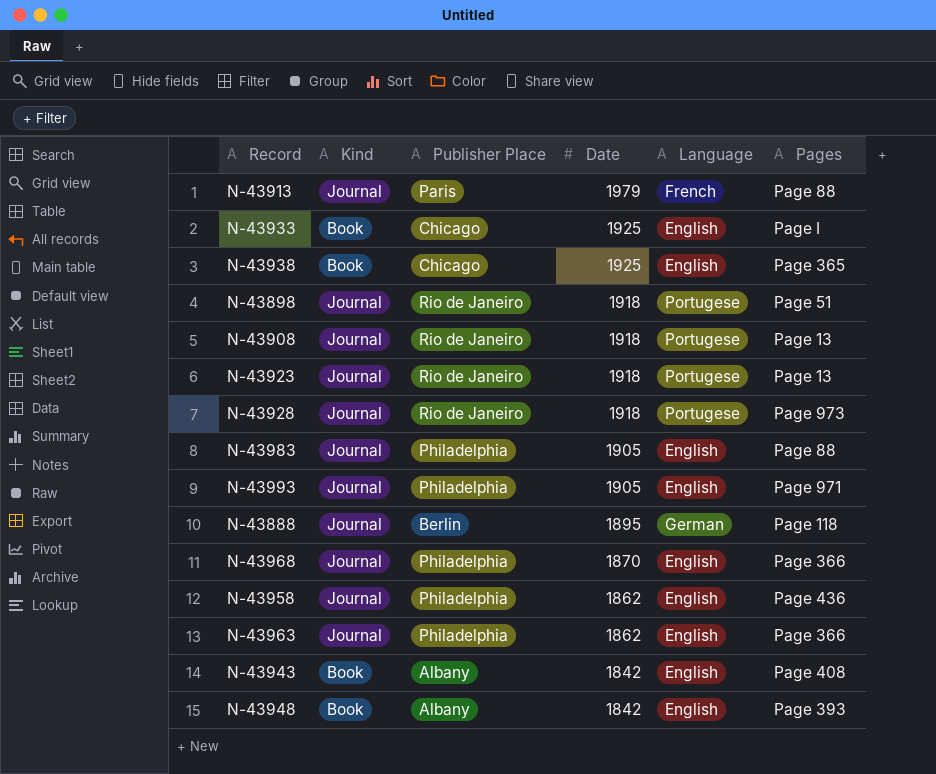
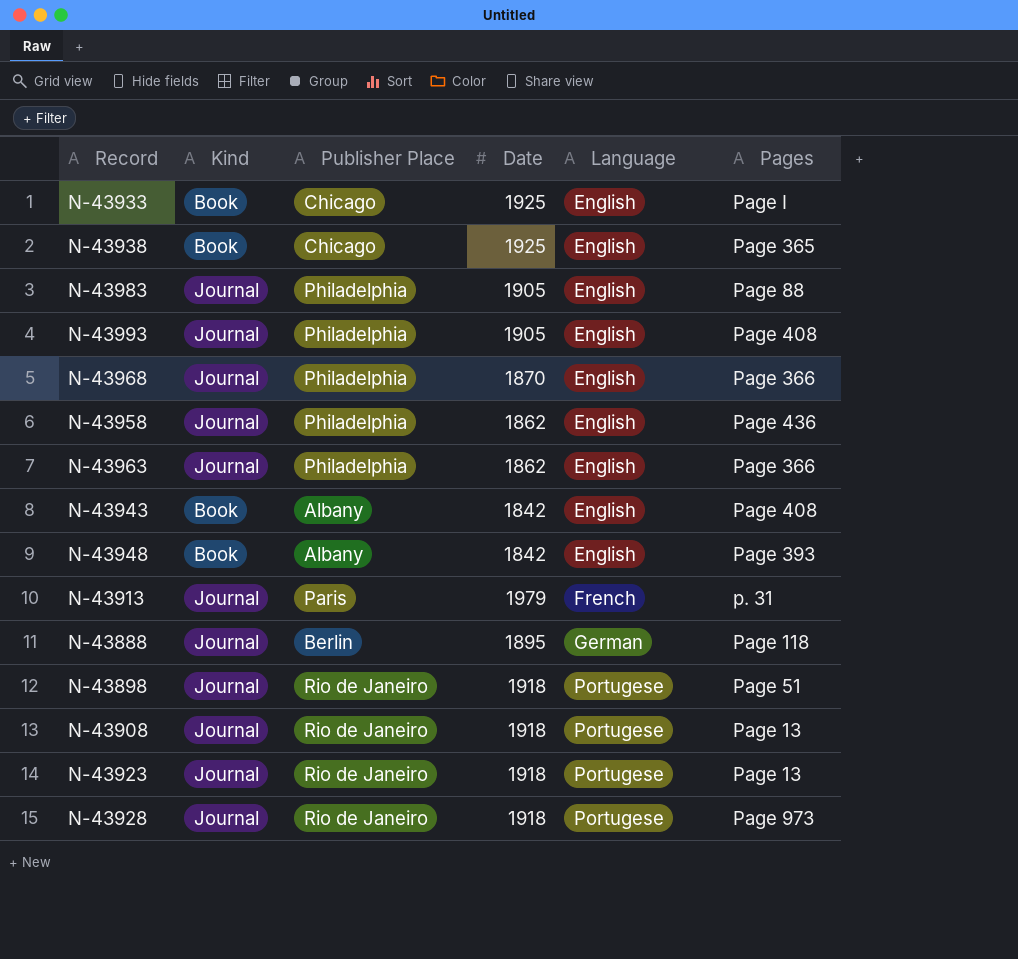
row order: Date descending -> Language ascending
N-43993 | Pages: Page 971 -> Page 408
N-43913 | Pages: Page 88 -> p. 31

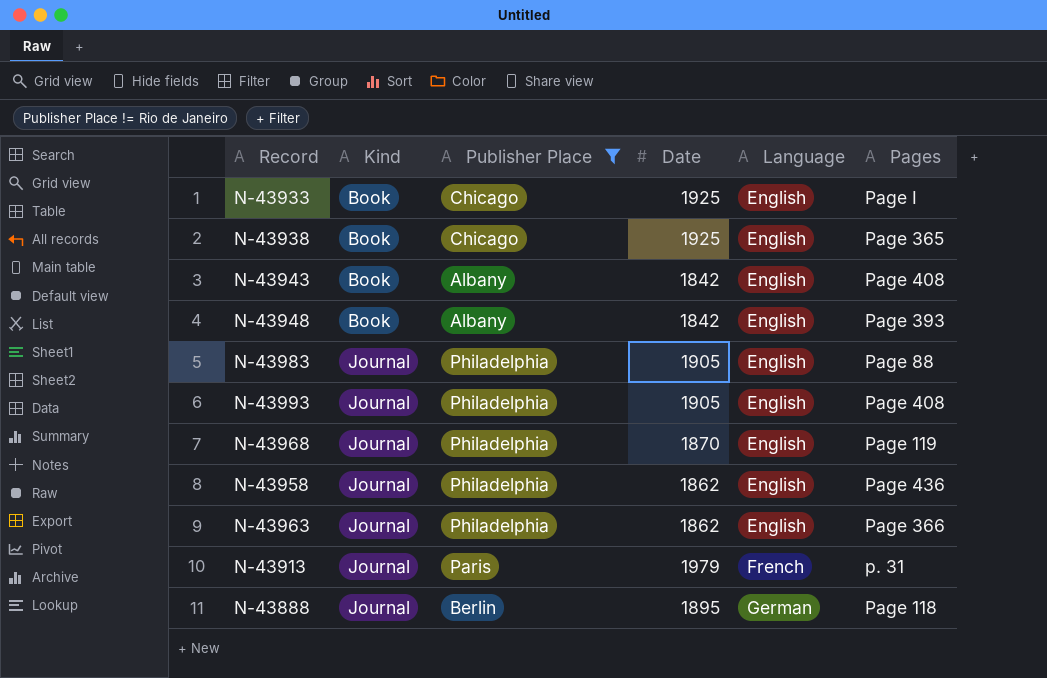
filter: none -> Publisher Place != Rio de Janeiro
row order: Language ascending -> Kind ascending
N-43968 | Pages: Page 366 -> Page 119

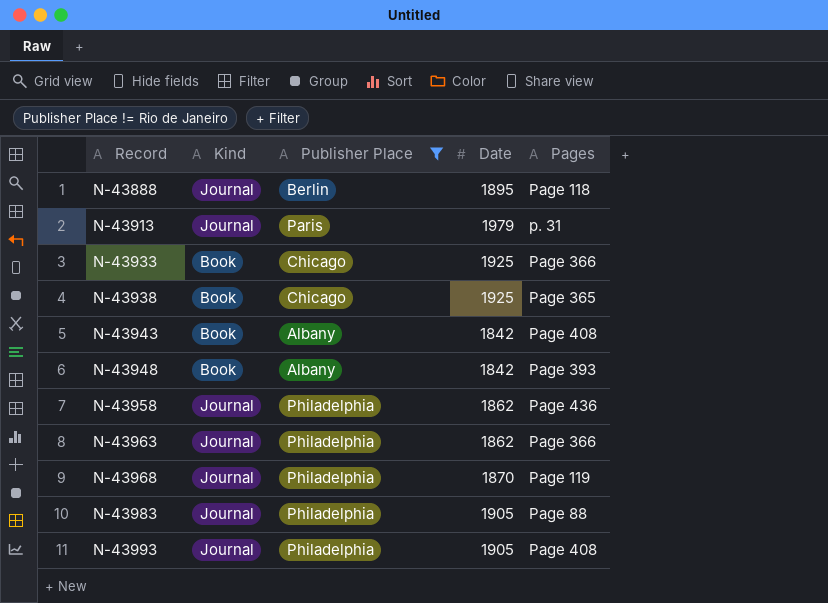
row order: Kind ascending -> Record ascending
column Language | position: 5 -> none
N-43933 | Pages: Page I -> Page 366

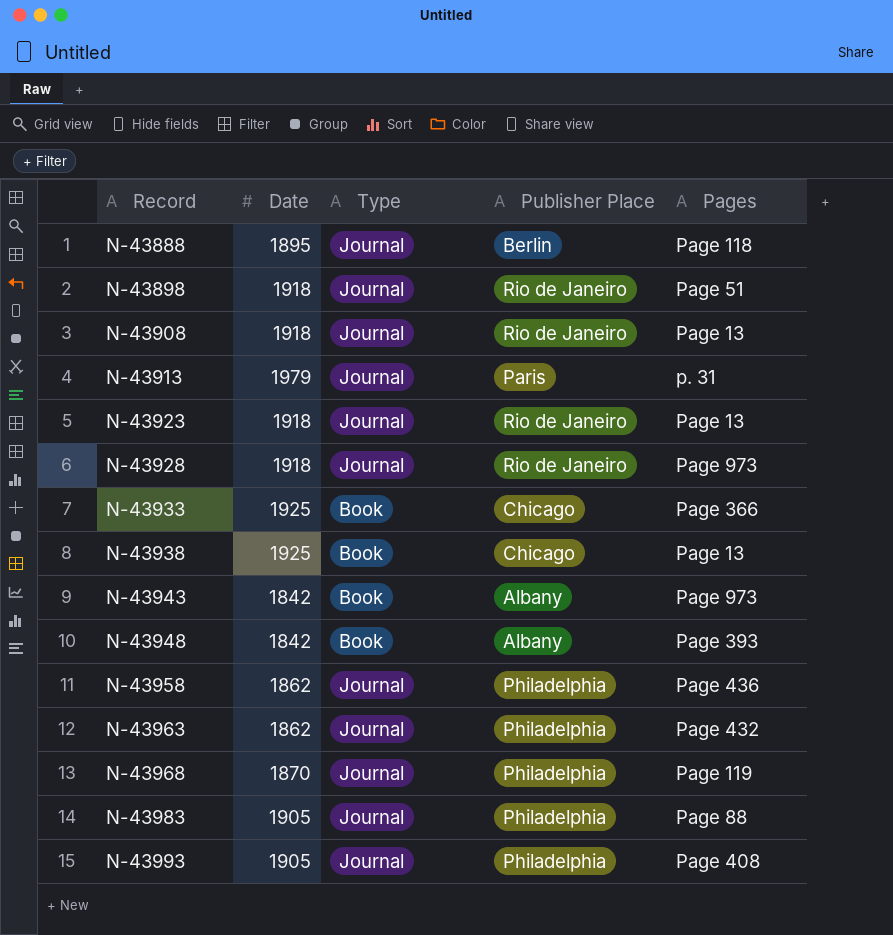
filter: Publisher Place != Rio de Janeiro -> none
column Date | position: 4 -> 2
column name: Kind -> Type
N-43938 | Pages: Page 365 -> Page 13
N-43943 | Pages: Page 408 -> Page 973
N-43963 | Pages: Page 366 -> Page 432

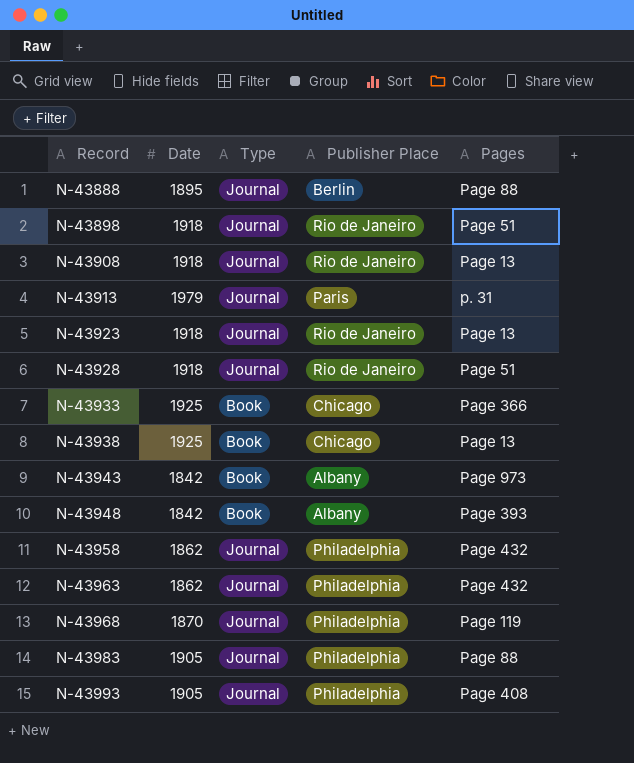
N-43888 | Pages: Page 118 -> Page 88
N-43928 | Pages: Page 973 -> Page 51
N-43958 | Pages: Page 436 -> Page 432

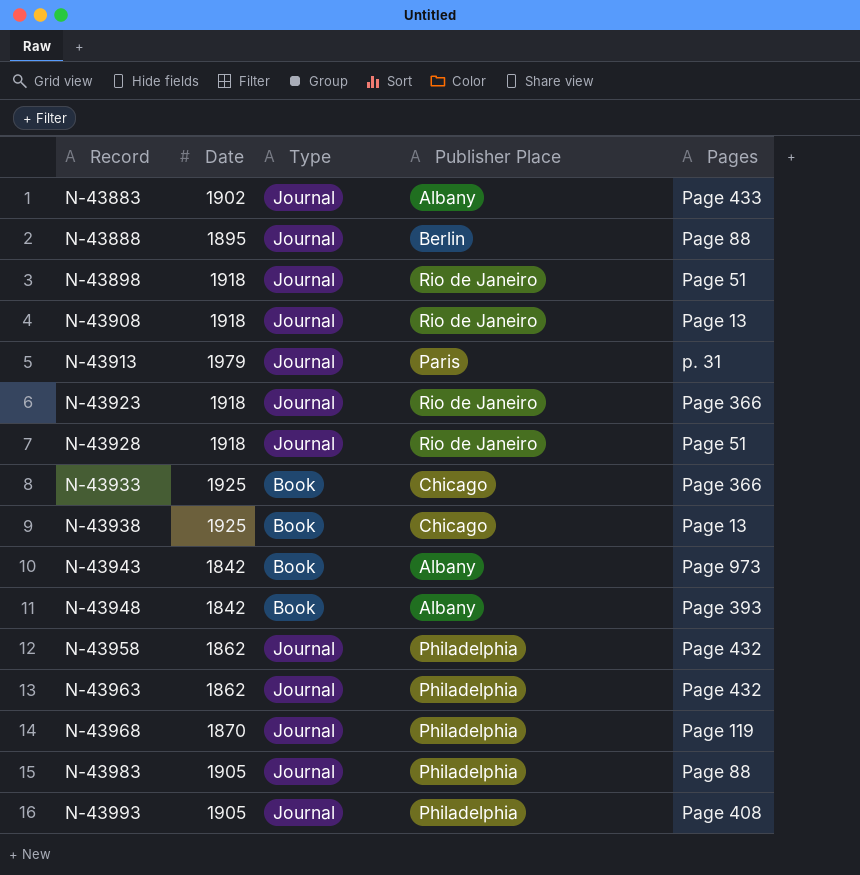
row N-43883: none -> 1902 | Journal | Albany | Page 433
N-43923 | Pages: Page 13 -> Page 366

